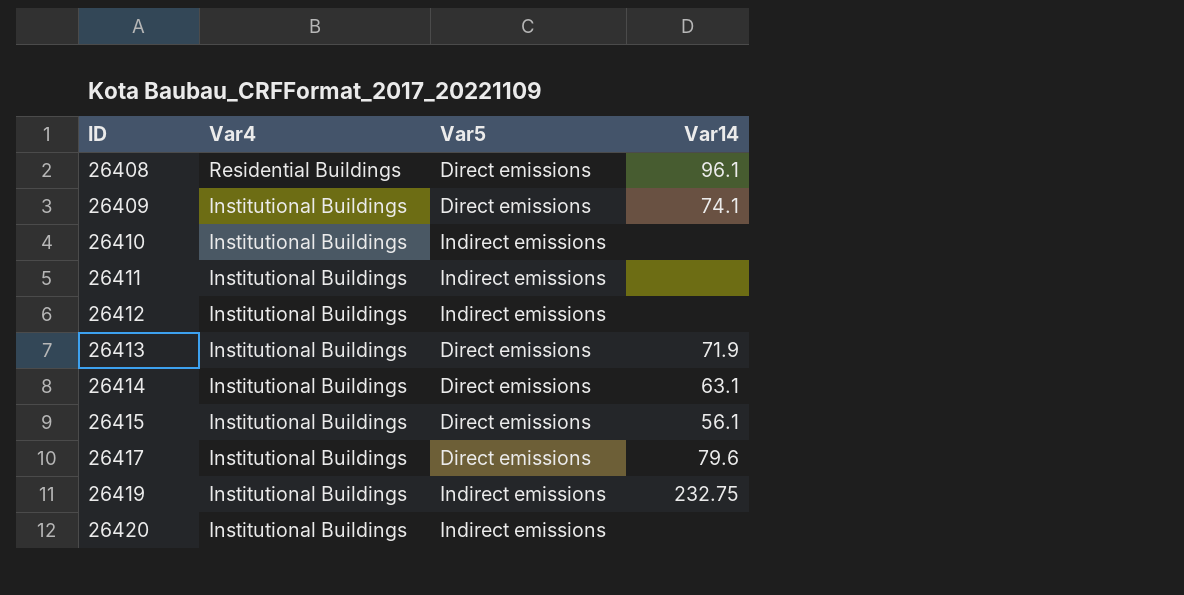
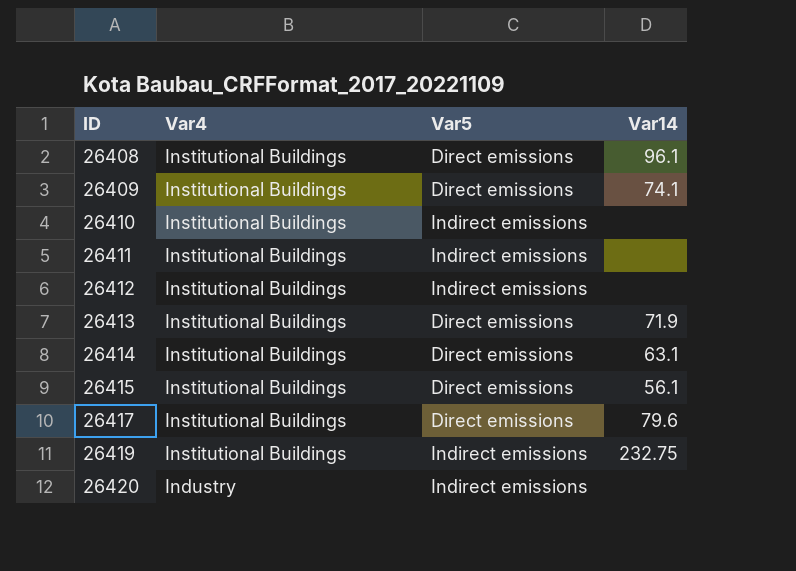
26408 | Var4: Residential Buildings -> Institutional Buildings
26420 | Var4: Institutional Buildings -> Industry

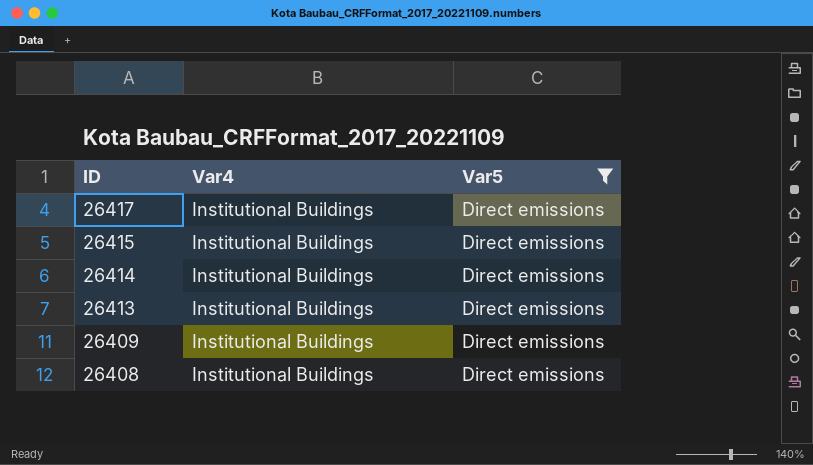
filter: none -> Var5 = Direct emissions
row order: ID ascending -> ID descending
column Var14 | position: 4 -> none

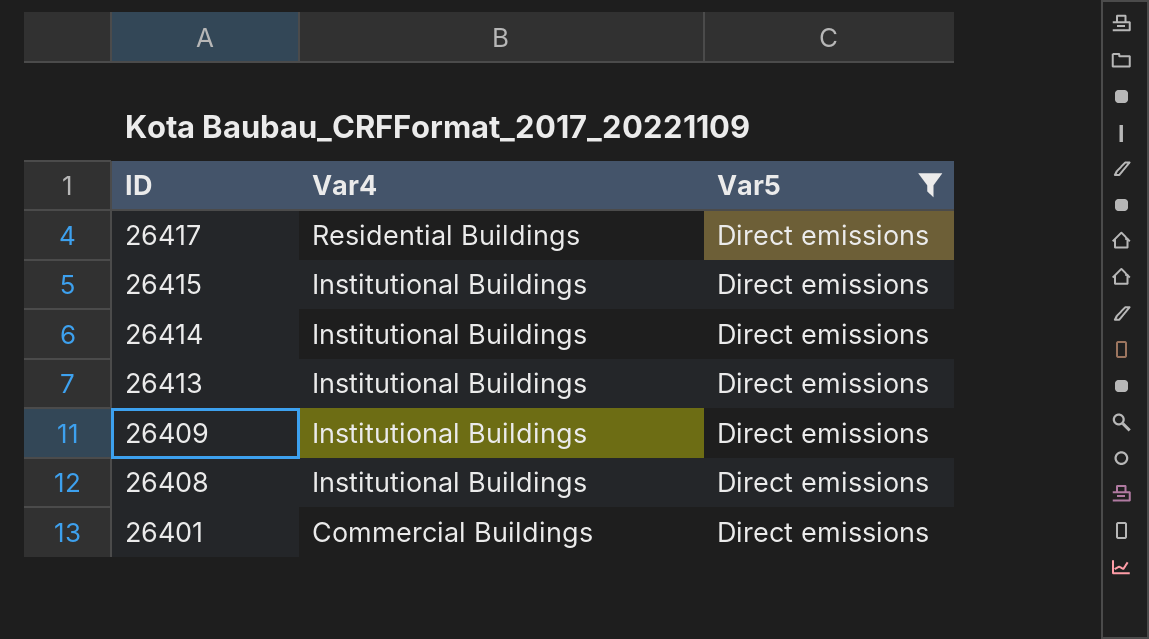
26417 | Var4: Institutional Buildings -> Residential Buildings
row 26401: none -> Commercial Buildings | Direct emissions

